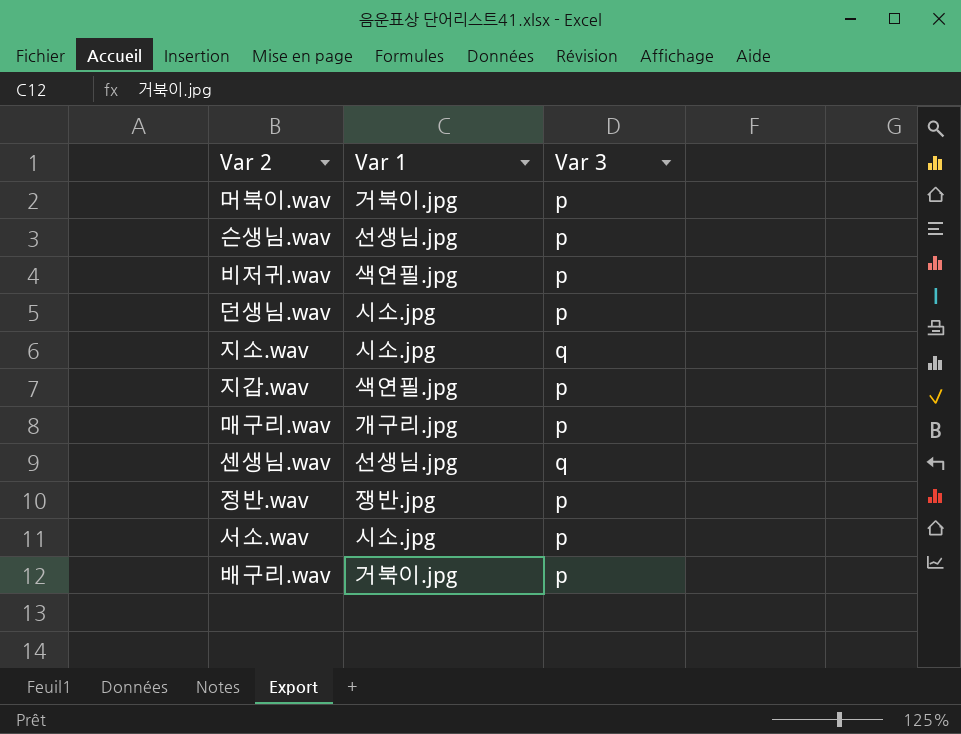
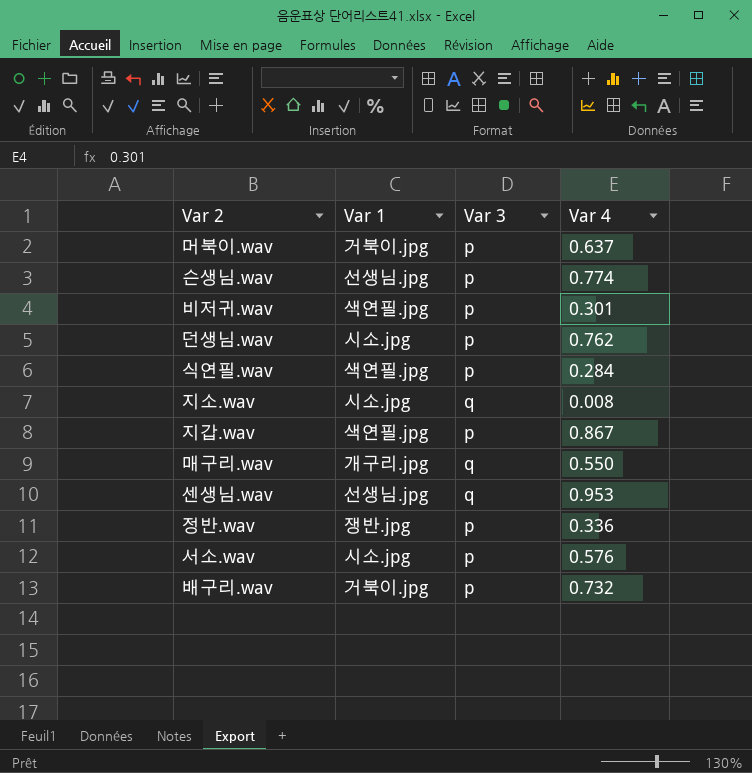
column Var 4 | position: none -> 4
row 식연필.wav: none -> 색연필.jpg | p | 0.284
매구리.wav | Var 3: p -> q

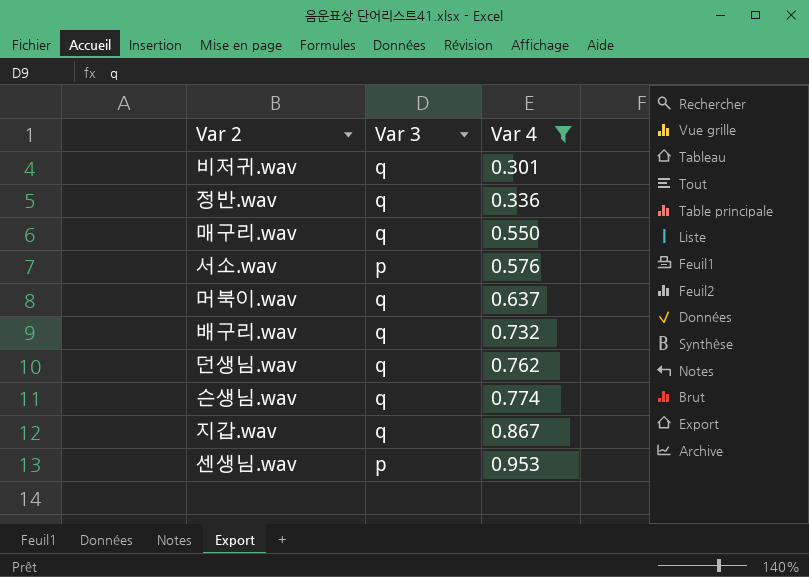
filter: none -> Var 4 >= 0.301
row order: none -> Var 4 ascending
column Var 1 | position: 2 -> none
비저귀.wav | Var 3: p -> q
정반.wav | Var 3: p -> q
머북이.wav | Var 3: p -> q
배구리.wav | Var 3: p -> q
던생님.wav | Var 3: p -> q
슨생님.wav | Var 3: p -> q
지갑.wav | Var 3: p -> q
센생님.wav | Var 3: q -> p

